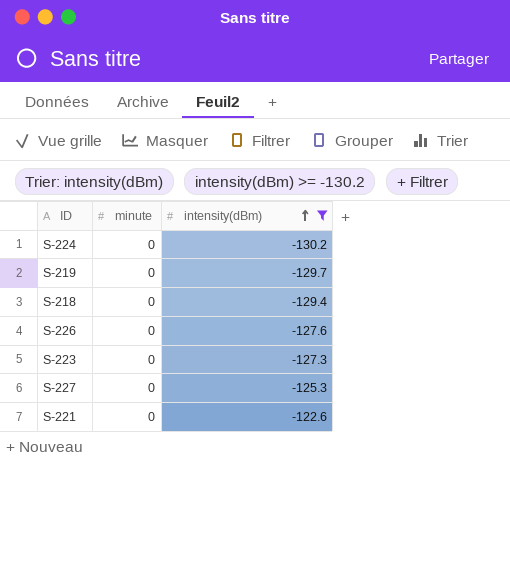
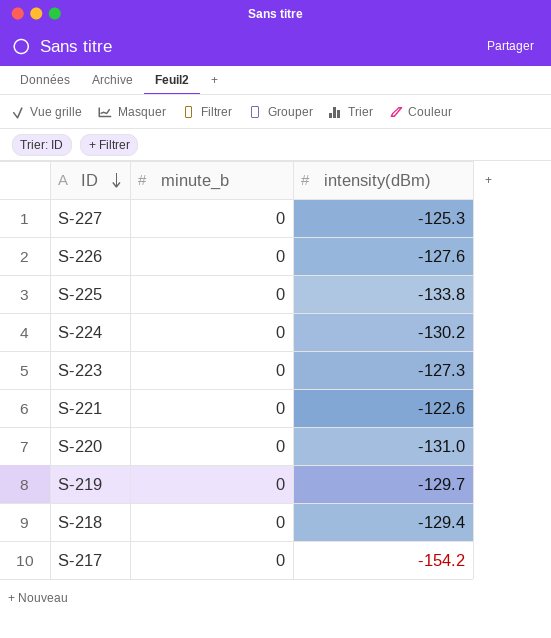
filter: intensity(dBm) >= -130.2 -> none
row order: intensity(dBm) ascending -> ID descending
column name: minute -> minute_b

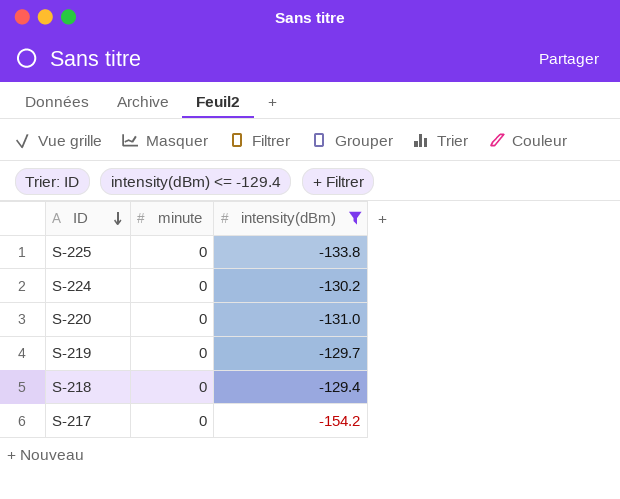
filter: none -> intensity(dBm) <= -129.4
column name: minute_b -> minute

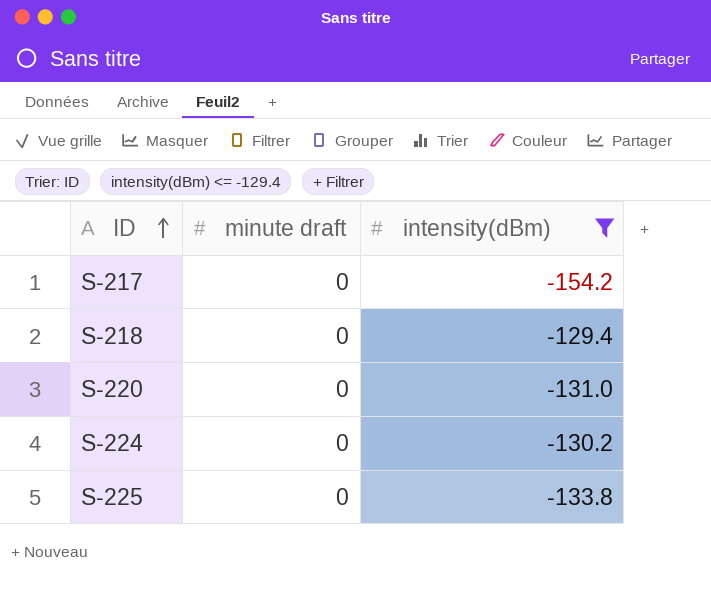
row order: ID descending -> ID ascending
column name: minute -> minute draft
row S-219: 0 | -129.7 -> none

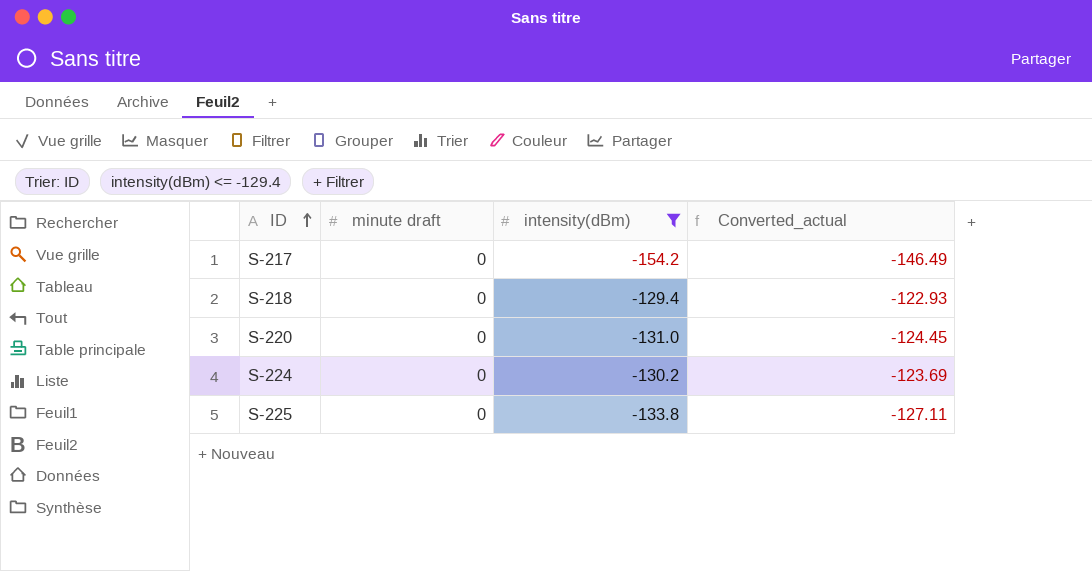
column Converted_actual | formula: none -> [intensity(dBm)] * 0.95

